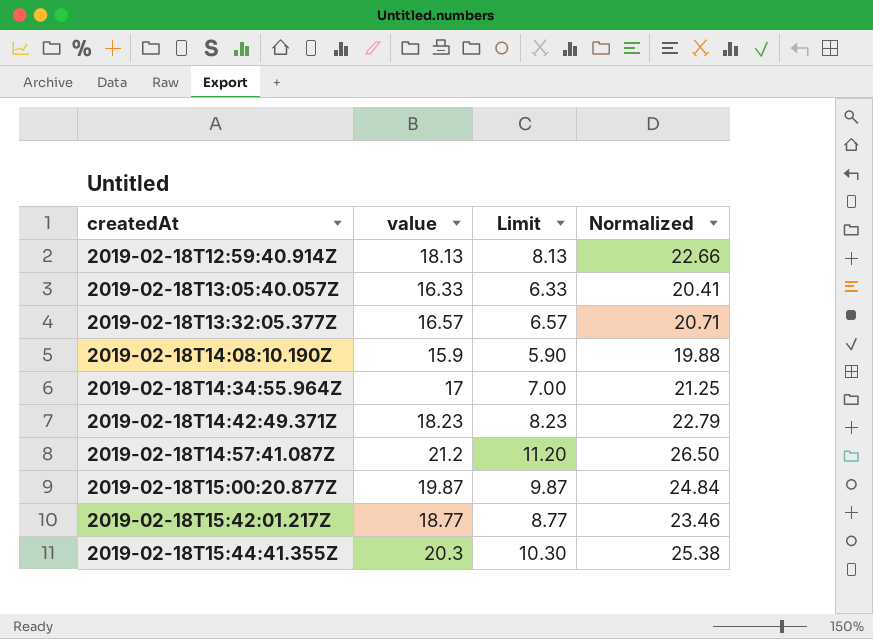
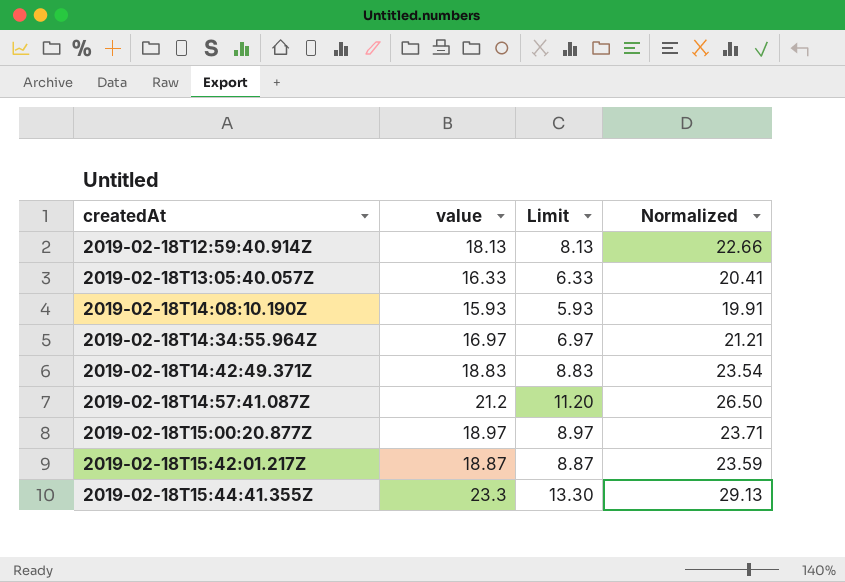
row 2019-02-18T13:32:05.377Z: 16.57 | 6.57 | 20.71 -> none
2019-02-18T14:08:10.190Z | value: 15.9 -> 15.93
2019-02-18T14:08:10.190Z | Limit: 5.90 -> 5.93
2019-02-18T14:08:10.190Z | Normalized: 19.88 -> 19.91
2019-02-18T14:34:55.964Z | value: 17 -> 16.97
2019-02-18T14:34:55.964Z | Limit: 7.00 -> 6.97
2019-02-18T14:34:55.964Z | Normalized: 21.25 -> 21.21
2019-02-18T14:42:49.371Z | value: 18.23 -> 18.83
2019-02-18T14:42:49.371Z | Limit: 8.23 -> 8.83
2019-02-18T14:42:49.371Z | Normalized: 22.79 -> 23.54
2019-02-18T15:00:20.877Z | value: 19.87 -> 18.97
2019-02-18T15:00:20.877Z | Limit: 9.87 -> 8.97
2019-02-18T15:00:20.877Z | Normalized: 24.84 -> 23.71
2019-02-18T15:42:01.217Z | value: 18.77 -> 18.87
2019-02-18T15:42:01.217Z | Limit: 8.77 -> 8.87
2019-02-18T15:42:01.217Z | Normalized: 23.46 -> 23.59
2019-02-18T15:44:41.355Z | value: 20.3 -> 23.3
2019-02-18T15:44:41.355Z | Limit: 10.30 -> 13.30
2019-02-18T15:44:41.355Z | Normalized: 25.38 -> 29.13

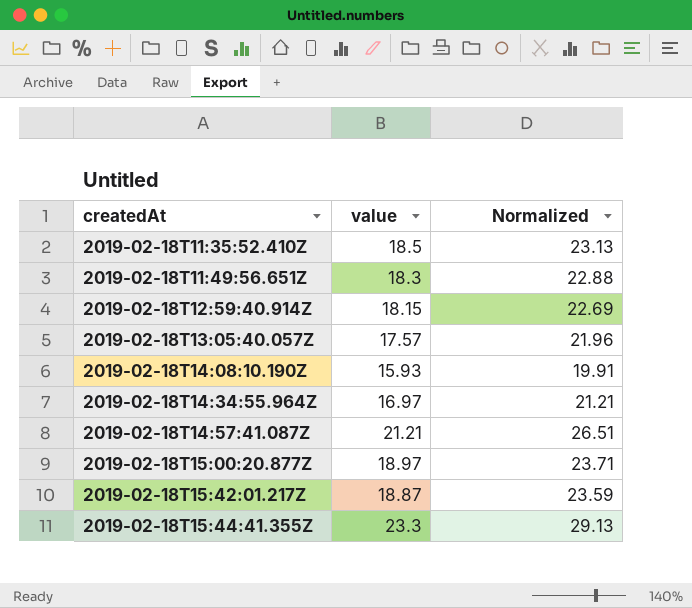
column Limit | formula: [value] - 10 -> none
row 2019-02-18T14:42:49.371Z: 18.83 | 8.83 | 23.54 -> none
row 2019-02-18T11:35:52.410Z: none -> 18.5 | 23.13
row 2019-02-18T11:49:56.651Z: none -> 18.3 | 22.88
2019-02-18T12:59:40.914Z | value: 18.13 -> 18.15
2019-02-18T12:59:40.914Z | Normalized: 22.66 -> 22.69
2019-02-18T13:05:40.057Z | value: 16.33 -> 17.57
2019-02-18T13:05:40.057Z | Normalized: 20.41 -> 21.96
2019-02-18T14:57:41.087Z | value: 21.2 -> 21.21
2019-02-18T14:57:41.087Z | Normalized: 26.50 -> 26.51

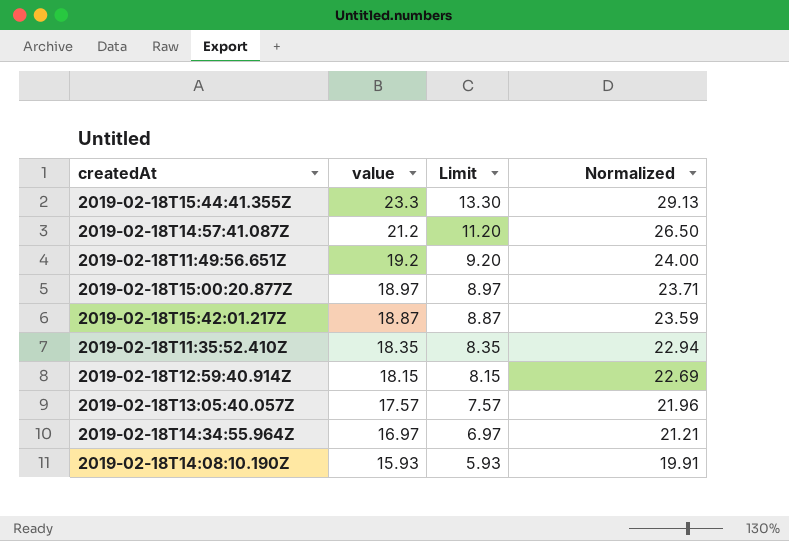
row order: createdAt ascending -> value descending
column Limit | formula: none -> [value] - 10
2019-02-18T14:57:41.087Z | value: 21.21 -> 21.2
2019-02-18T14:57:41.087Z | Normalized: 26.51 -> 26.50
2019-02-18T11:49:56.651Z | value: 18.3 -> 19.2
2019-02-18T11:49:56.651Z | Normalized: 22.88 -> 24.00
2019-02-18T11:35:52.410Z | value: 18.5 -> 18.35
2019-02-18T11:35:52.410Z | Normalized: 23.13 -> 22.94

